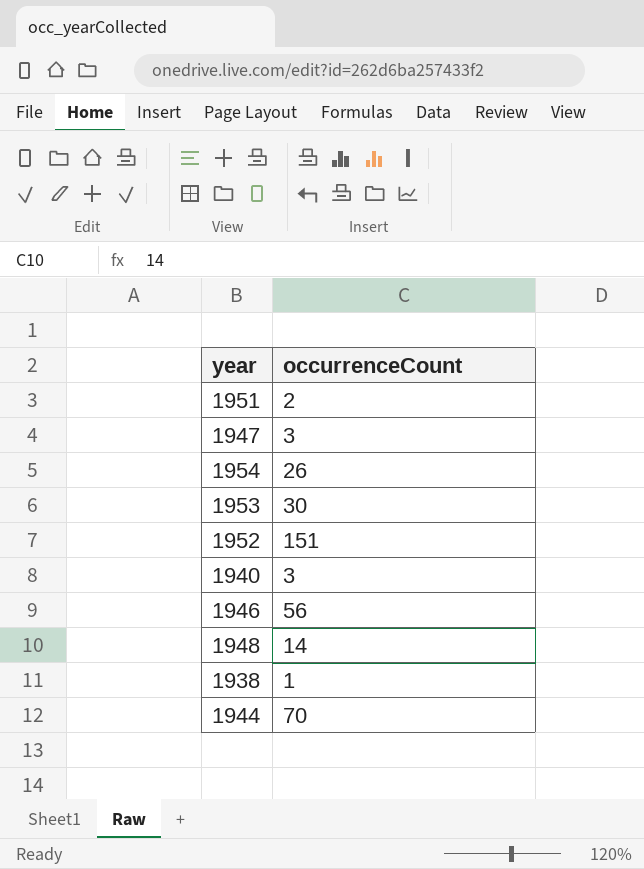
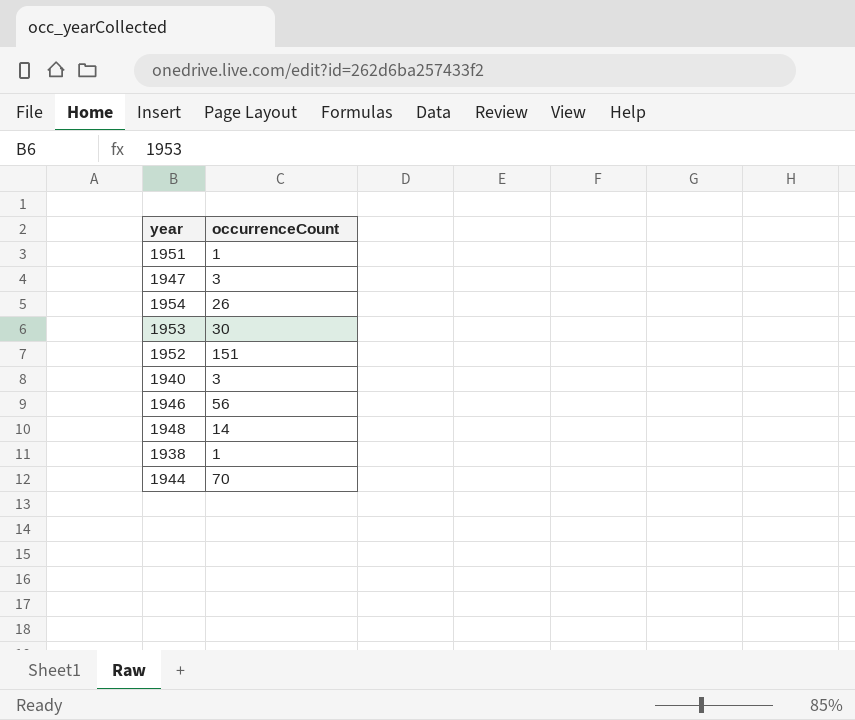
1951 | occurrenceCount: 2 -> 1

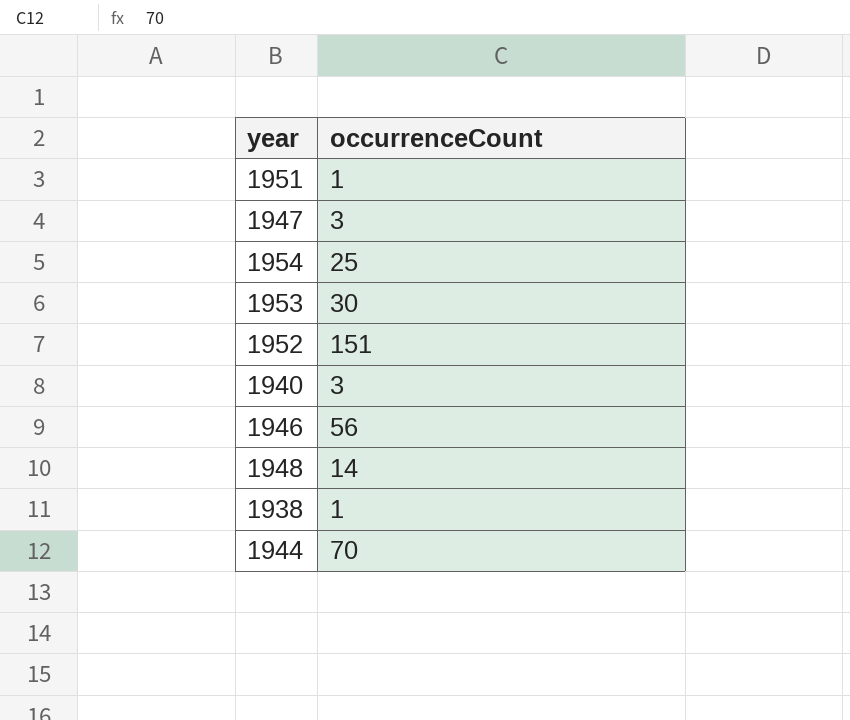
1954 | occurrenceCount: 26 -> 25

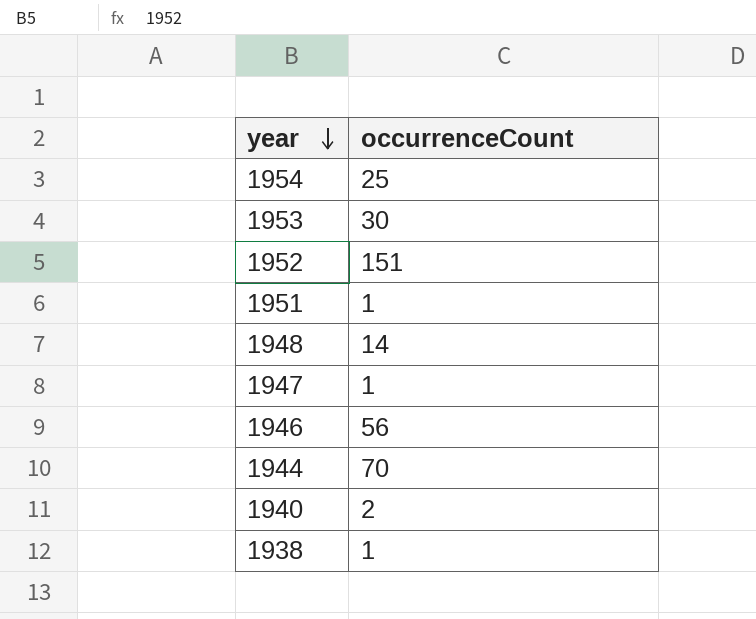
row order: none -> year descending
1947 | occurrenceCount: 3 -> 1
1940 | occurrenceCount: 3 -> 2

